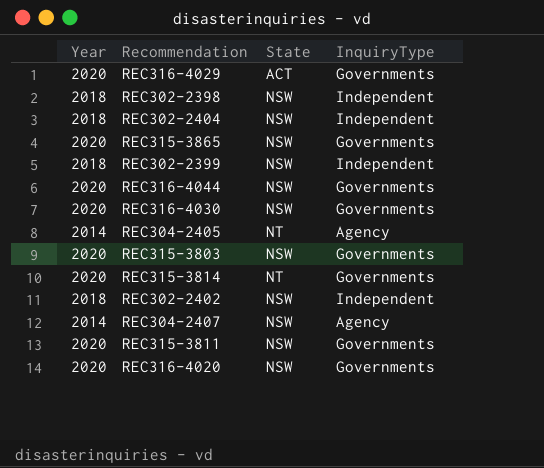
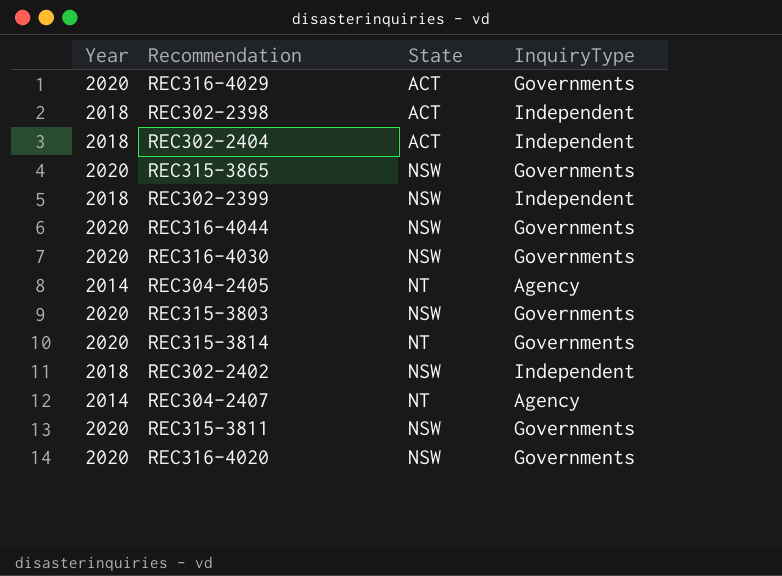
REC302-2398 | State: NSW -> ACT
REC302-2404 | State: NSW -> ACT
REC304-2407 | State: NSW -> NT

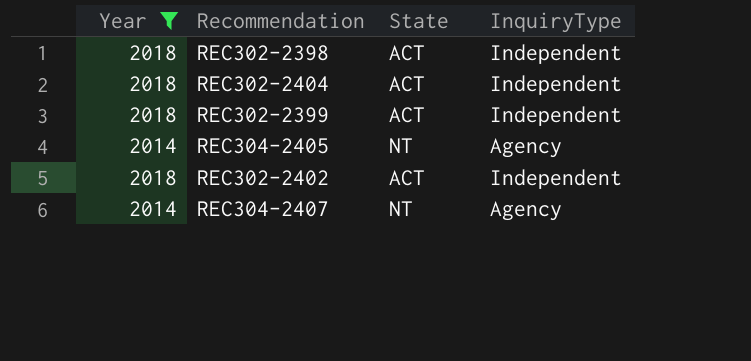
filter: none -> Year != 2020
REC302-2399 | State: NSW -> ACT
REC302-2402 | State: NSW -> ACT

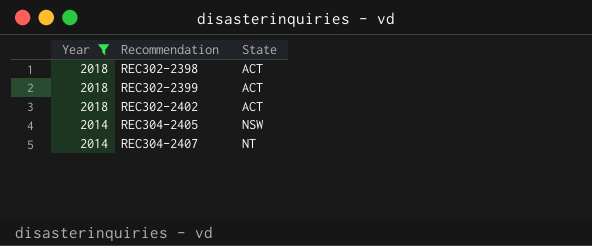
row order: none -> Year descending
column InquiryType | position: 4 -> none
row REC302-2404: 2018 | ACT | Independent -> none
REC304-2405 | State: NT -> NSW

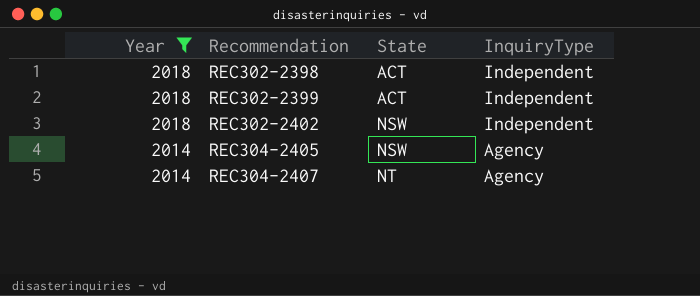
column InquiryType | position: none -> 4
REC302-2402 | State: ACT -> NSW

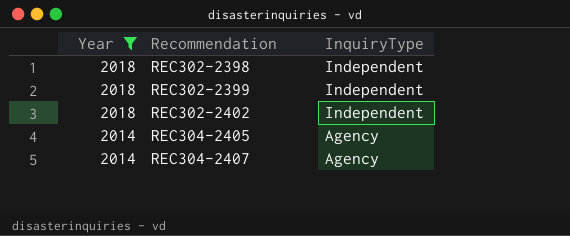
column State | position: 3 -> none

